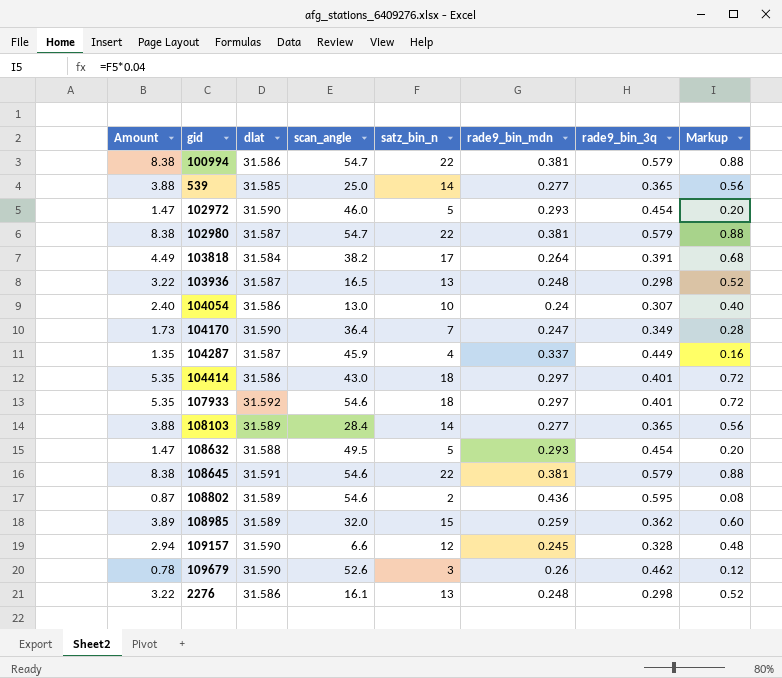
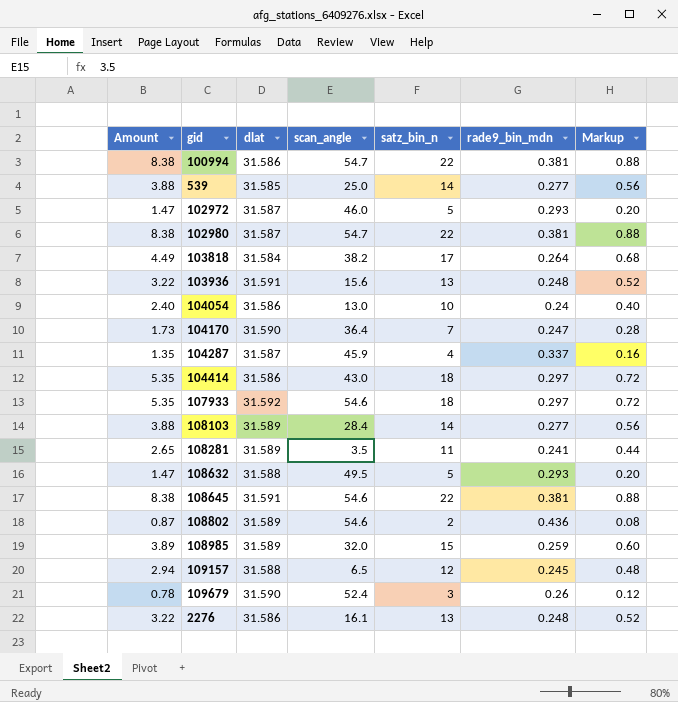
column rade9_bin_3q | position: 7 -> none
102972 | dlat: 31.590 -> 31.587
103936 | dlat: 31.587 -> 31.591
103936 | scan_angle: 16.5 -> 15.6
row 108281: none -> 2.65 | 31.589 | 3.5 | 11 | 0.241 | 0.44
109157 | dlat: 31.590 -> 31.588
109157 | scan_angle: 6.6 -> 6.5
109679 | scan_angle: 52.6 -> 52.4

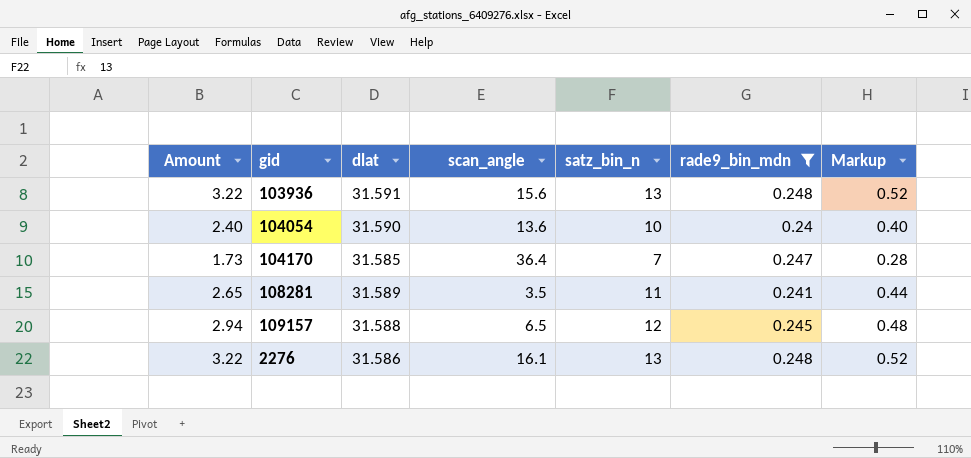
filter: none -> rade9_bin_mdn <= 0.248
104054 | dlat: 31.586 -> 31.590
104054 | scan_angle: 13.0 -> 13.6
104170 | dlat: 31.590 -> 31.585

